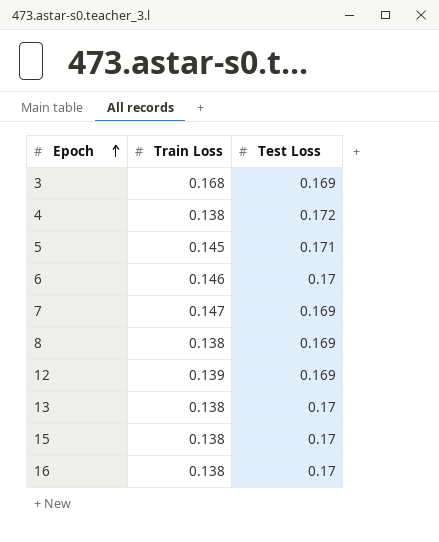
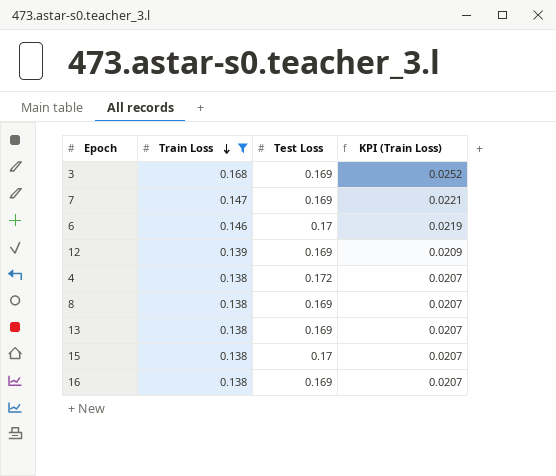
filter: none -> Train Loss != 0.145
row order: Epoch ascending -> Train Loss descending
column KPI (Train Loss) | formula: none -> [Train Loss] * 0.15
13 | Test Loss: 0.17 -> 0.169
16 | Test Loss: 0.17 -> 0.169

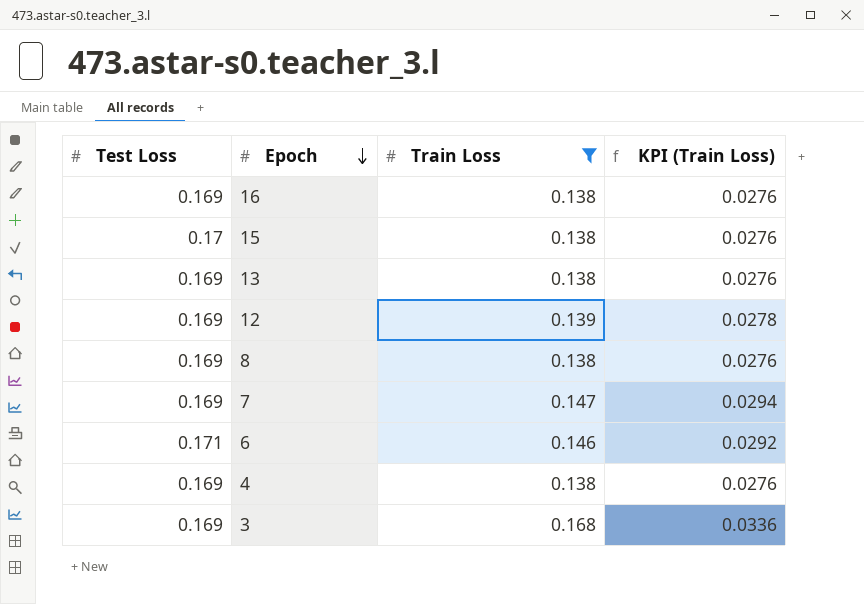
row order: Train Loss descending -> Epoch descending
column Test Loss | position: 3 -> 1
column KPI (Train Loss) | formula: [Train Loss] * 0.15 -> [Train Loss] * 0.2
6 | Test Loss: 0.17 -> 0.171
4 | Test Loss: 0.172 -> 0.169

